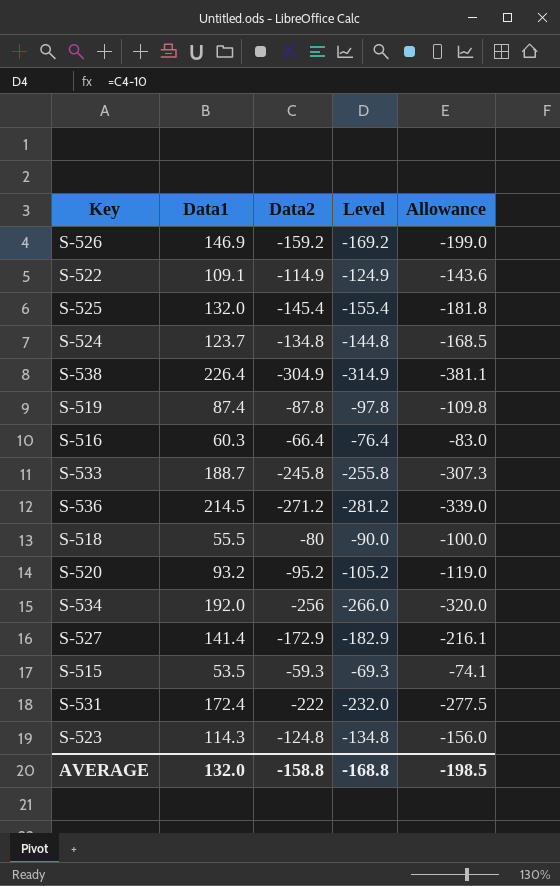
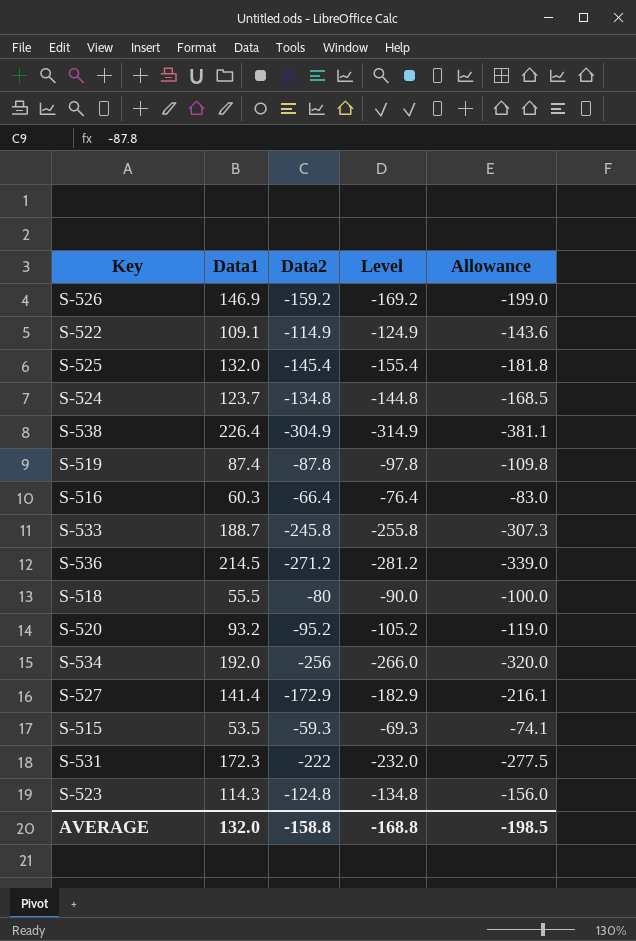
S-531 | Data1: 172.4 -> 172.3

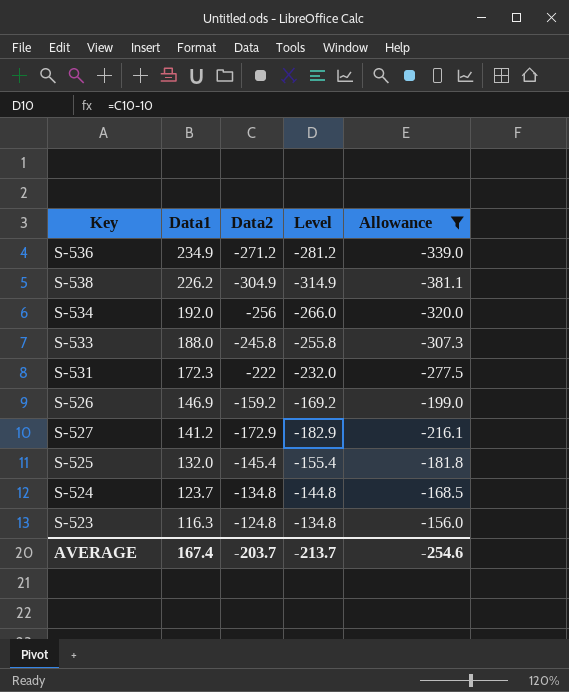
filter: none -> Allowance <= -156.0
row order: none -> Data1 descending
S-536 | Data1: 214.5 -> 234.9
S-538 | Data1: 226.4 -> 226.2
S-533 | Data1: 188.7 -> 188.0
S-527 | Data1: 141.4 -> 141.2
S-523 | Data1: 114.3 -> 116.3
AVERAGE | Data1: 132.0 -> 167.4
AVERAGE | Data2: -158.8 -> -203.7
AVERAGE | Level: -168.8 -> -213.7
AVERAGE | Allowance: -198.5 -> -254.6

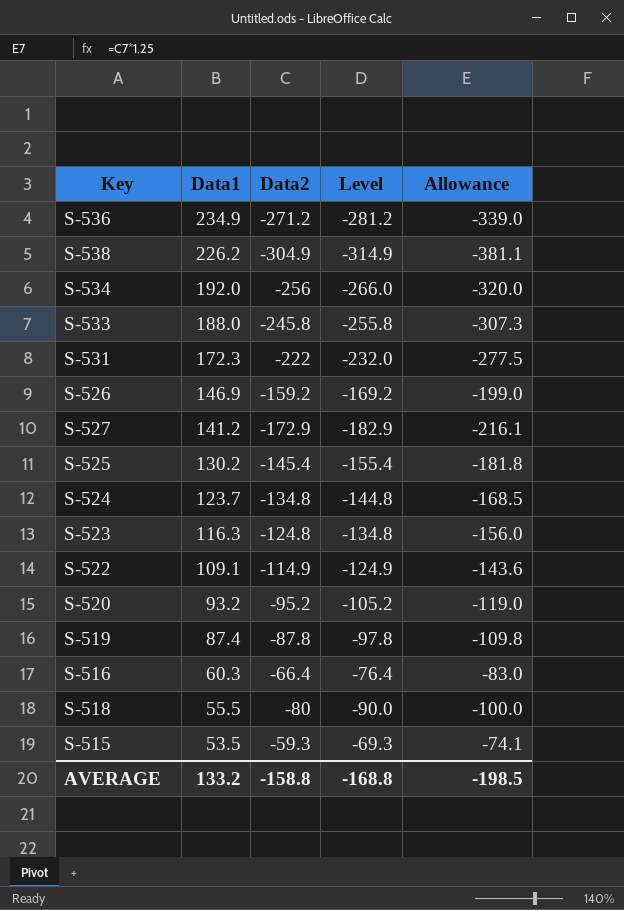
filter: Allowance <= -156.0 -> none
S-525 | Data1: 132.0 -> 130.2
AVERAGE | Data1: 167.4 -> 133.2
AVERAGE | Data2: -203.7 -> -158.8
AVERAGE | Level: -213.7 -> -168.8
AVERAGE | Allowance: -254.6 -> -198.5

